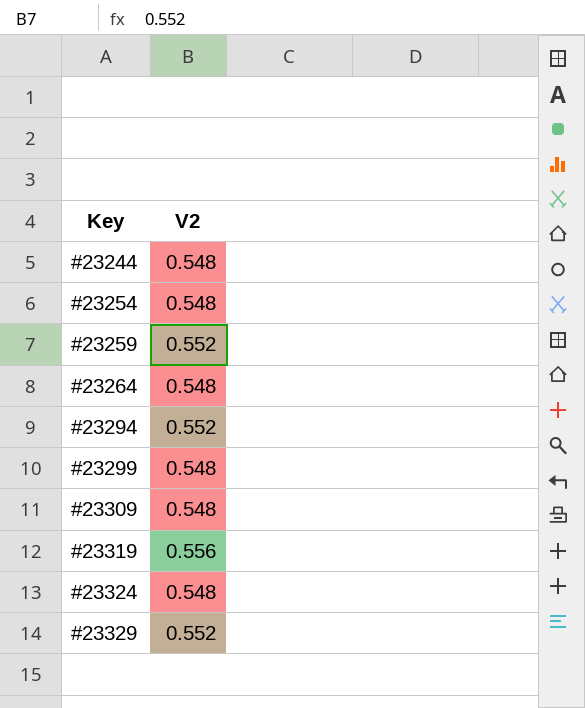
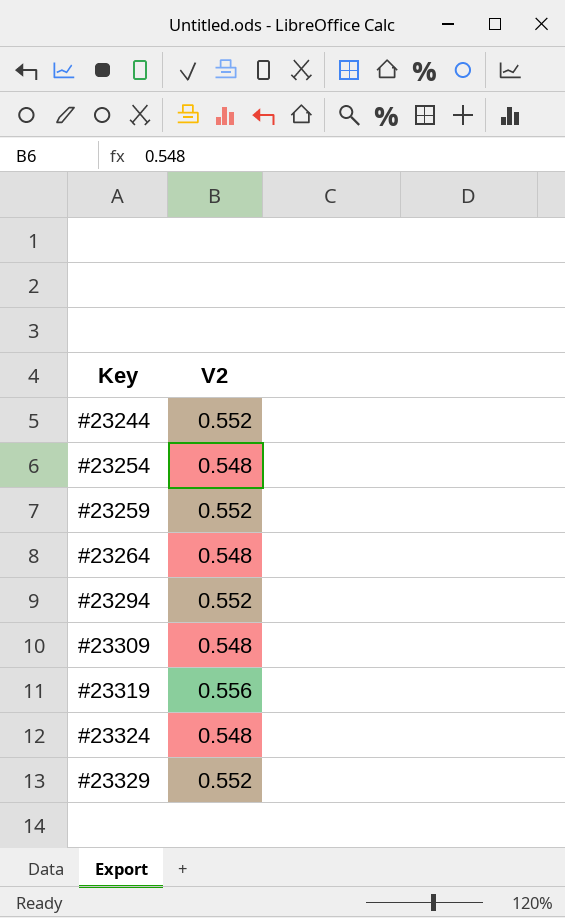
row #23299: 0.548 -> none
#23244 | V2: 0.548 -> 0.552

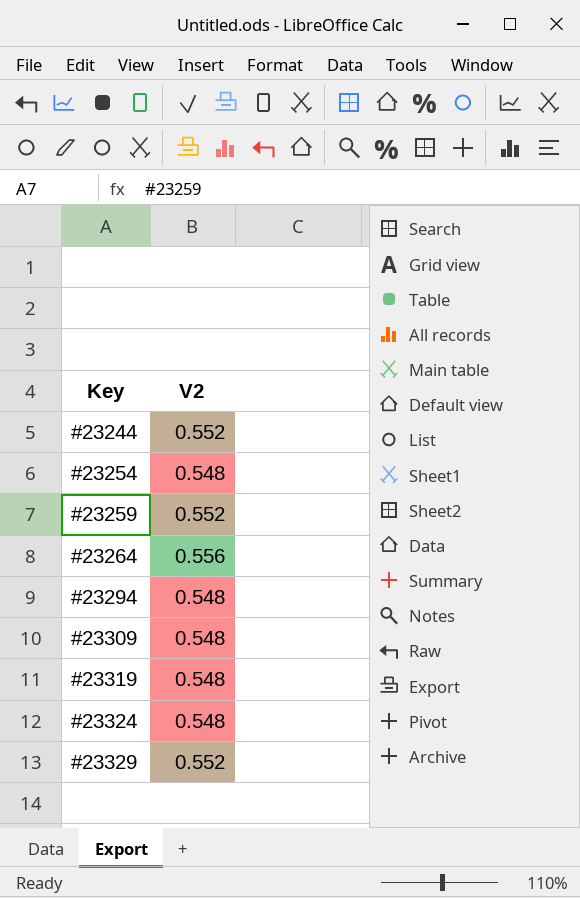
#23264 | V2: 0.548 -> 0.556
#23294 | V2: 0.552 -> 0.548
#23319 | V2: 0.556 -> 0.548

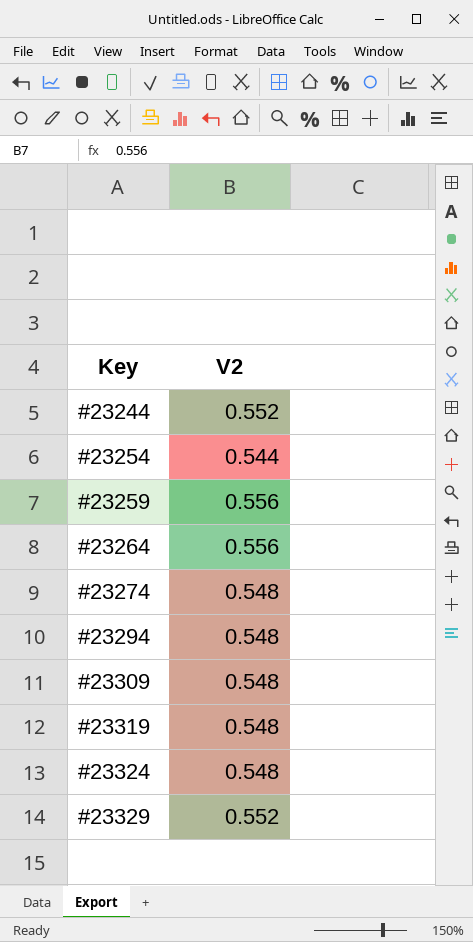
#23254 | V2: 0.548 -> 0.544
#23259 | V2: 0.552 -> 0.556
row #23274: none -> 0.548

